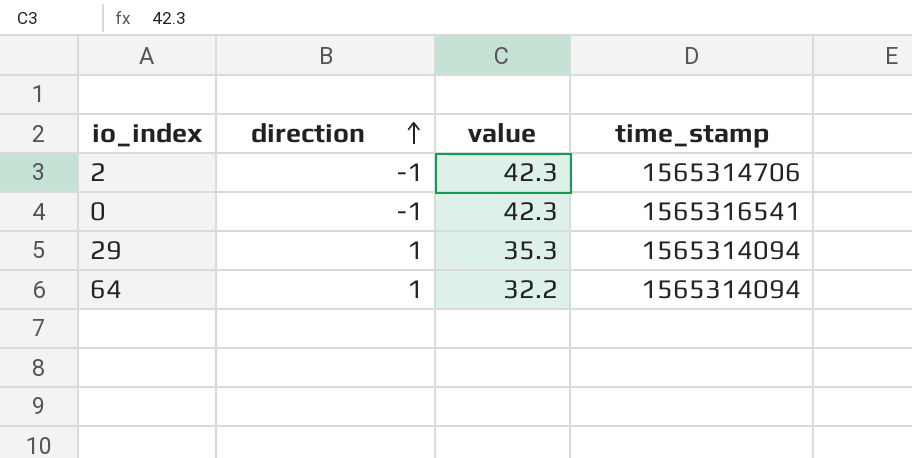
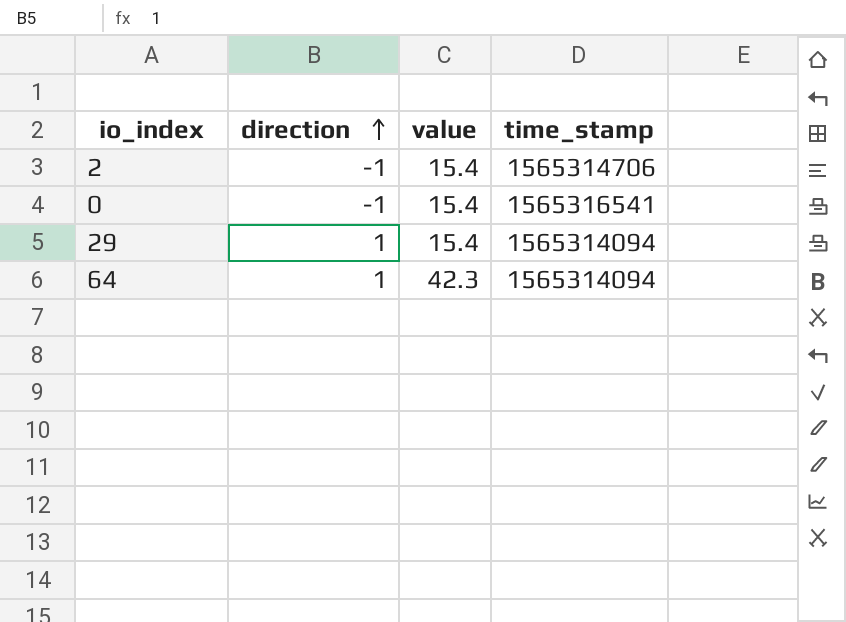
2 | value: 42.3 -> 15.4
0 | value: 42.3 -> 15.4
29 | value: 35.3 -> 15.4
64 | value: 32.2 -> 42.3

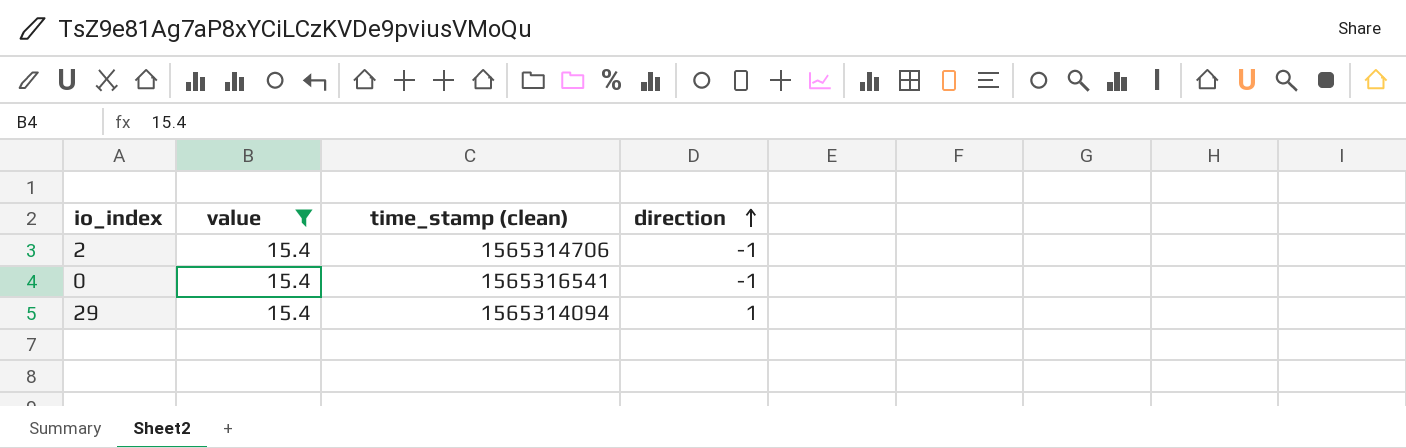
filter: none -> value = 15.4
column name: time_stamp -> time_stamp (clean)
column direction | position: 2 -> 4

